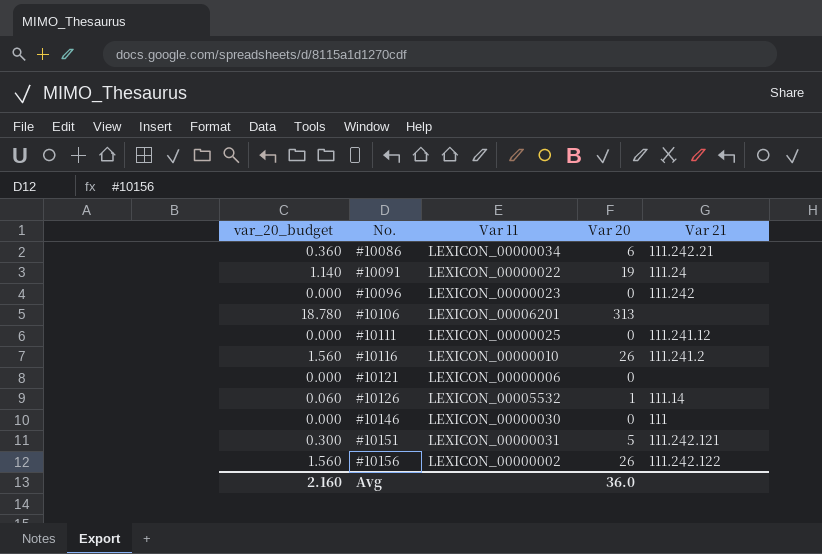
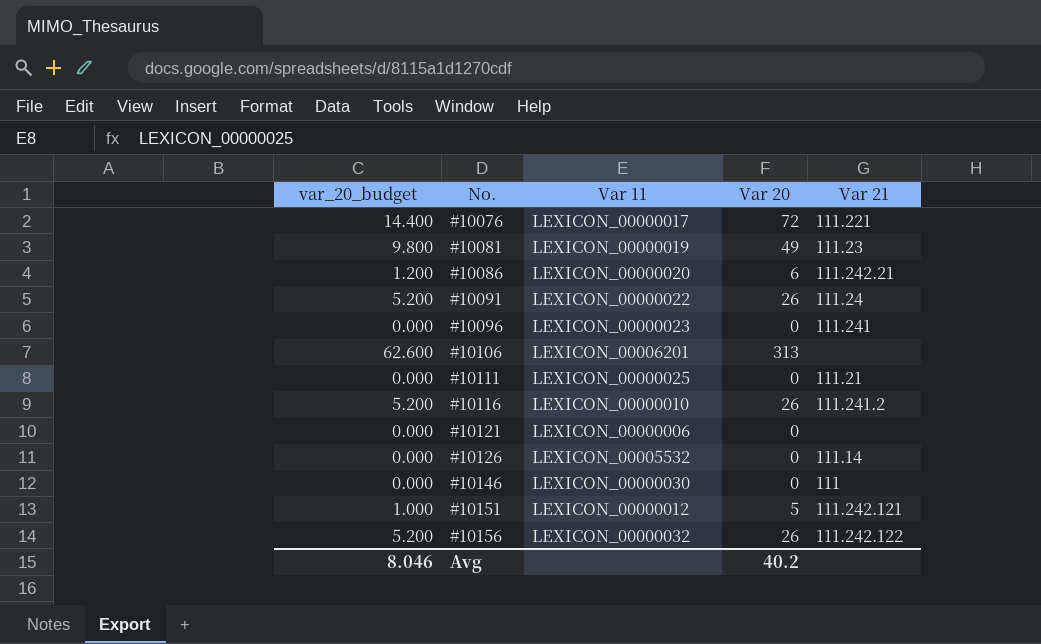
column var_20_budget | formula: [Var 20] * 0.06 -> [Var 20] * 0.2
row #10076: none -> 14.400 | LEXICON_00000017 | 72 | 111.221
row #10081: none -> 9.800 | LEXICON_00000019 | 49 | 111.23
#10086 | Var 11: LEXICON_00000034 -> LEXICON_00000020
#10091 | Var 20: 19 -> 26
#10096 | Var 21: 111.242 -> 111.241
#10111 | Var 21: 111.241.12 -> 111.21
#10126 | Var 20: 1 -> 0
#10151 | Var 11: LEXICON_00000031 -> LEXICON_00000012
#10156 | Var 11: LEXICON_00000002 -> LEXICON_00000032
Avg | var_20_budget: 2.160 -> 8.046
Avg | Var 20: 36.0 -> 40.2

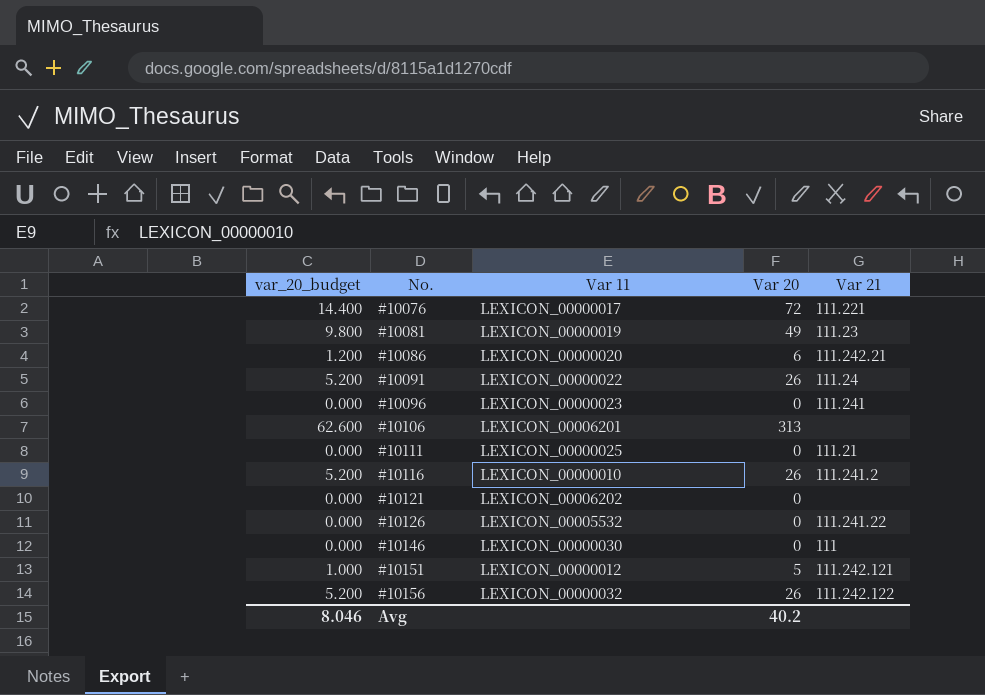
#10121 | Var 11: LEXICON_00000006 -> LEXICON_00006202
#10126 | Var 21: 111.14 -> 111.241.22

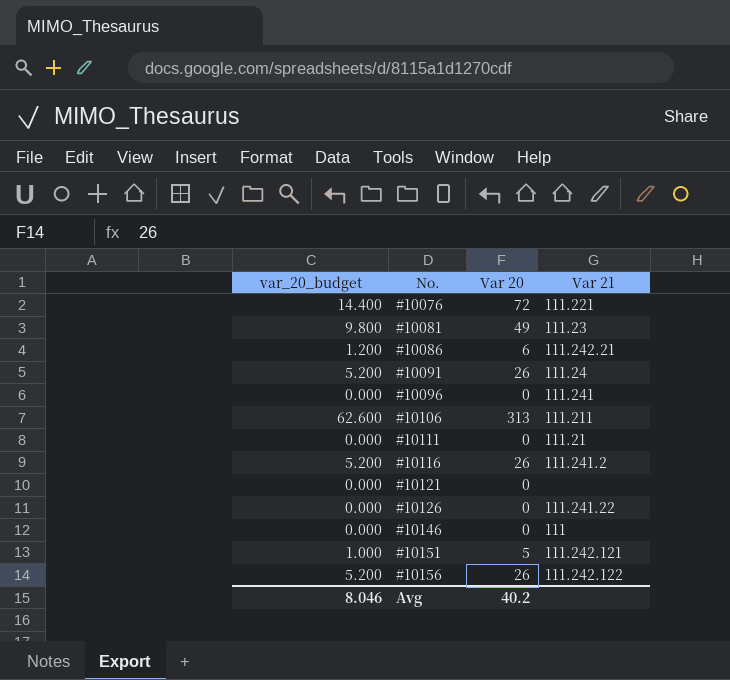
column Var 11 | position: 3 -> none
#10106 | Var 21: none -> 111.211

